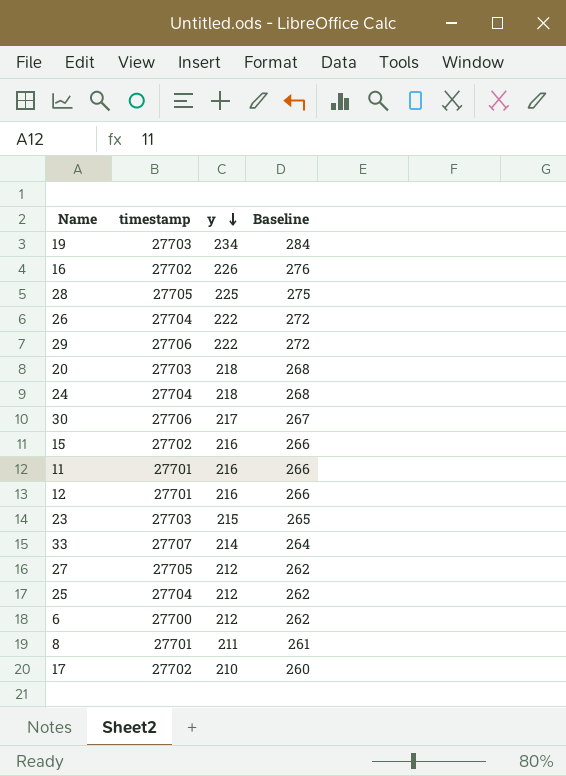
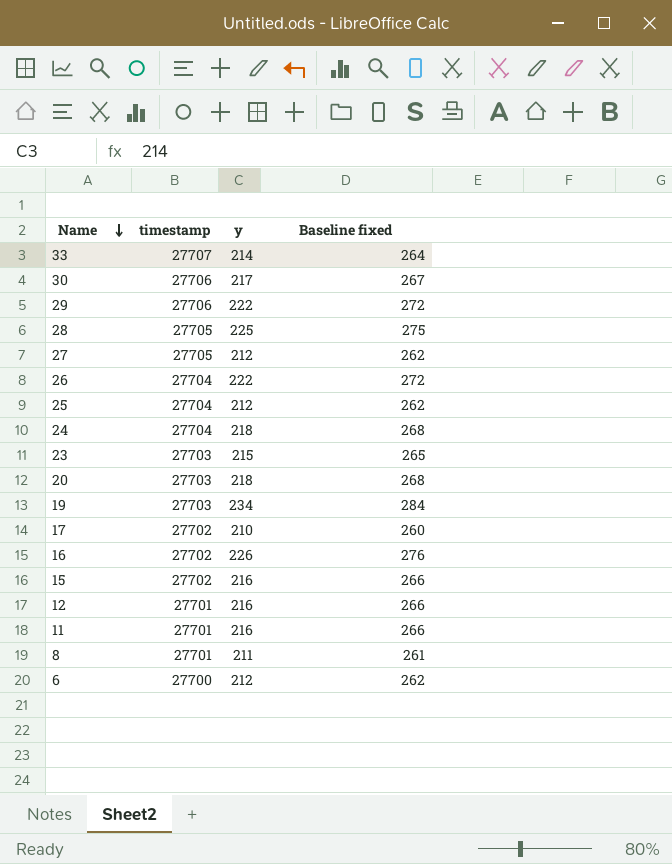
row order: y descending -> Name descending
column name: Baseline -> Baseline fixed

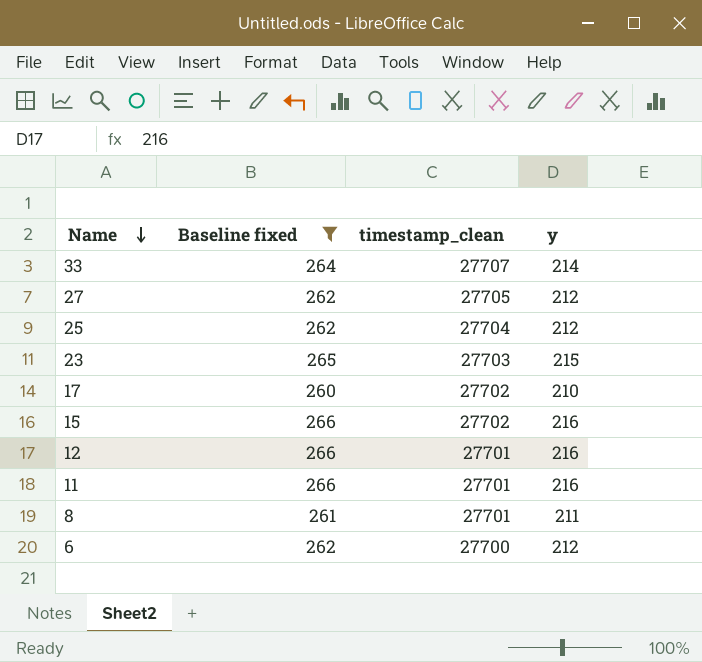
filter: none -> Baseline fixed <= 266
column Baseline fixed | position: 4 -> 2
column name: timestamp -> timestamp_clean

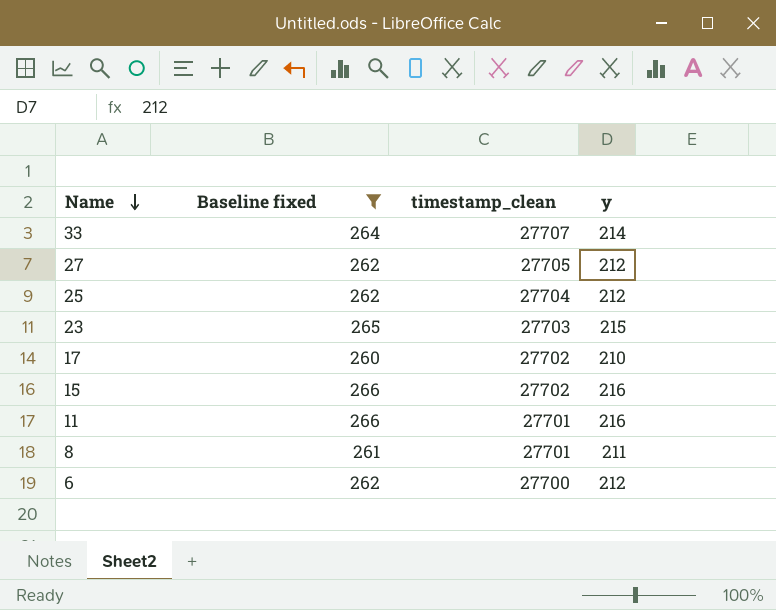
row 12: 266 | 27701 | 216 -> none

